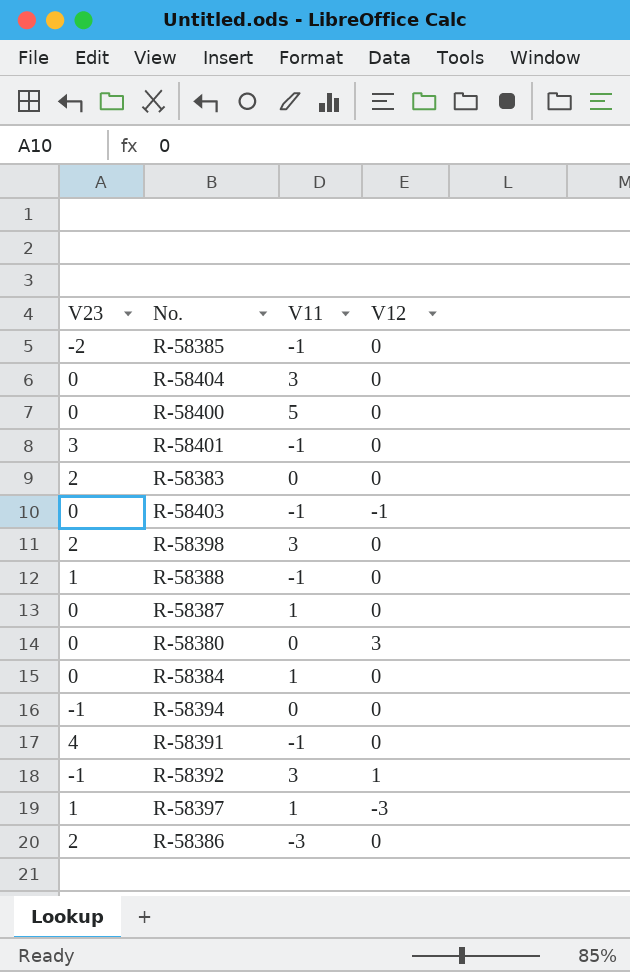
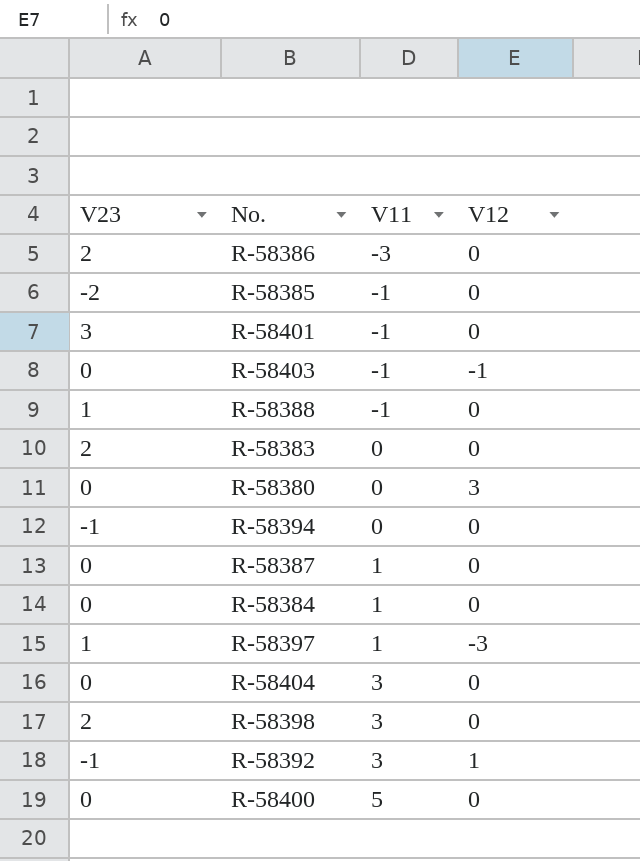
row order: none -> V11 ascending
row R-58391: 4 | -1 | 0 -> none

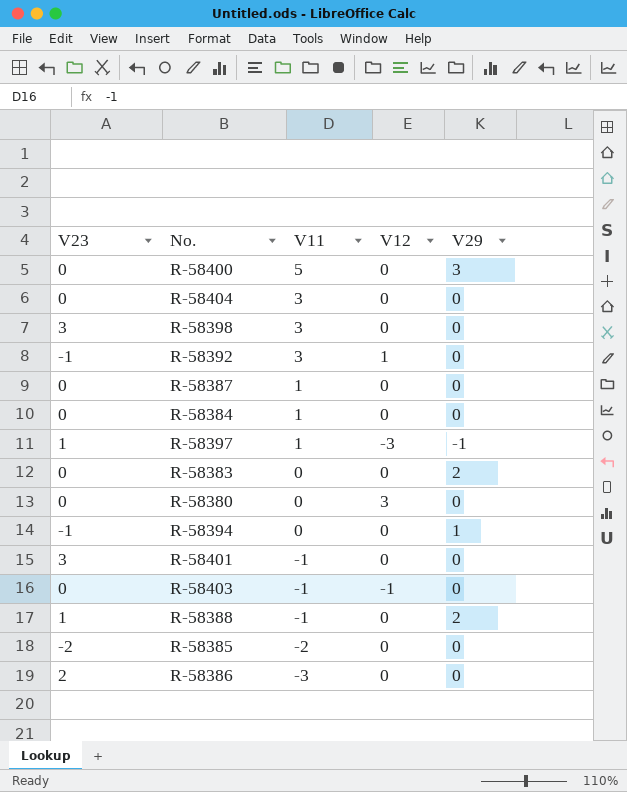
row order: V11 ascending -> V11 descending
column V29 | position: none -> 5
R-58398 | V23: 2 -> 3
R-58383 | V23: 2 -> 0
R-58385 | V11: -1 -> -2

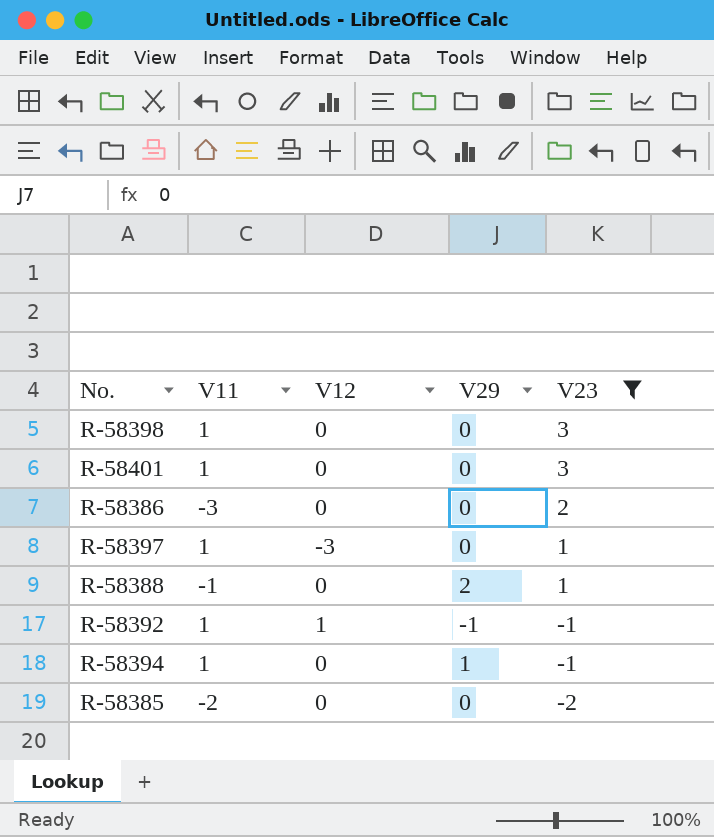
filter: none -> V23 != 0
row order: V11 descending -> V23 descending
column V23 | position: 1 -> 5
R-58398 | V11: 3 -> 1
R-58401 | V11: -1 -> 1
R-58397 | V29: -1 -> 0
R-58392 | V11: 3 -> 1
R-58392 | V29: 0 -> -1
R-58394 | V11: 0 -> 1

